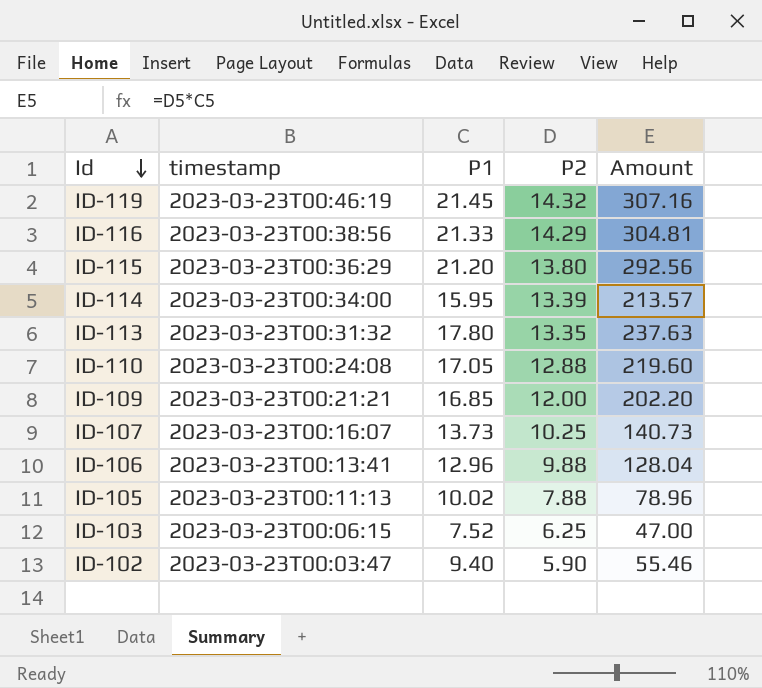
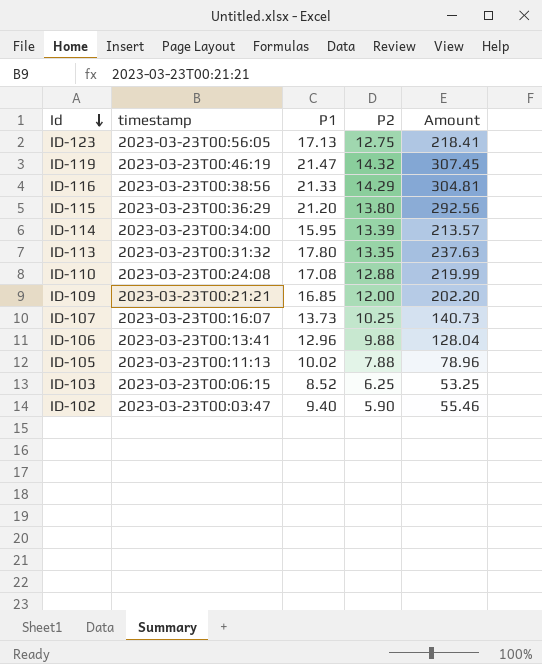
row ID-123: none -> 2023-03-23T00:56:05 | 17.13 | 12.75 | 218.41
ID-119 | P1: 21.45 -> 21.47
ID-119 | Amount: 307.16 -> 307.45
ID-110 | P1: 17.05 -> 17.08
ID-110 | Amount: 219.60 -> 219.99
ID-103 | P1: 7.52 -> 8.52
ID-103 | Amount: 47.00 -> 53.25

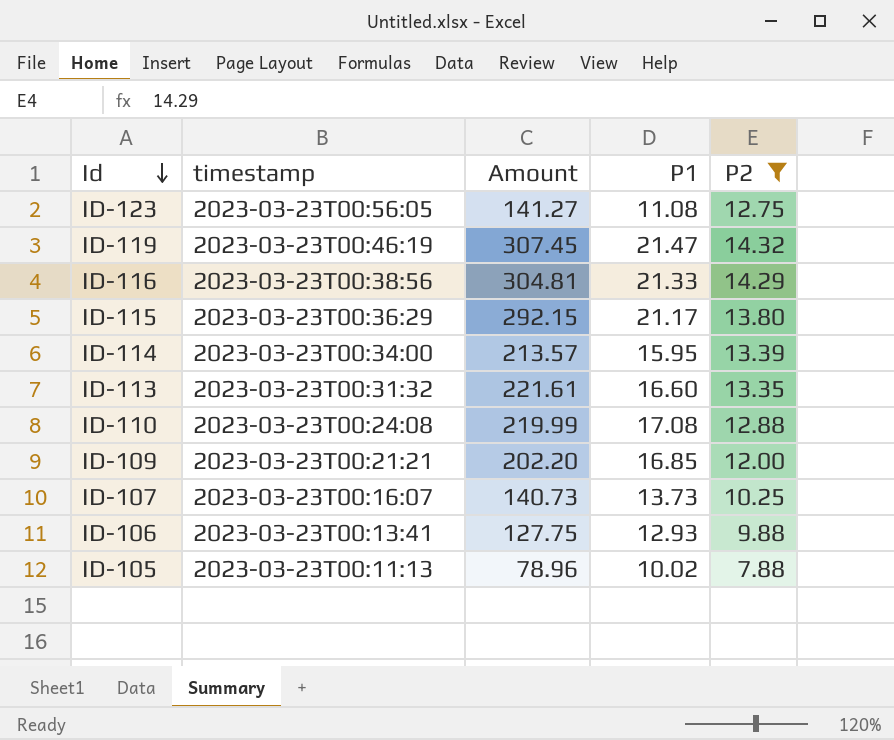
filter: none -> P2 >= 7.88
column Amount | position: 5 -> 3
ID-123 | Amount: 218.41 -> 141.27
ID-123 | P1: 17.13 -> 11.08
ID-115 | Amount: 292.56 -> 292.15
ID-115 | P1: 21.20 -> 21.17
ID-113 | Amount: 237.63 -> 221.61
ID-113 | P1: 17.80 -> 16.60
ID-106 | Amount: 128.04 -> 127.75
ID-106 | P1: 12.96 -> 12.93

